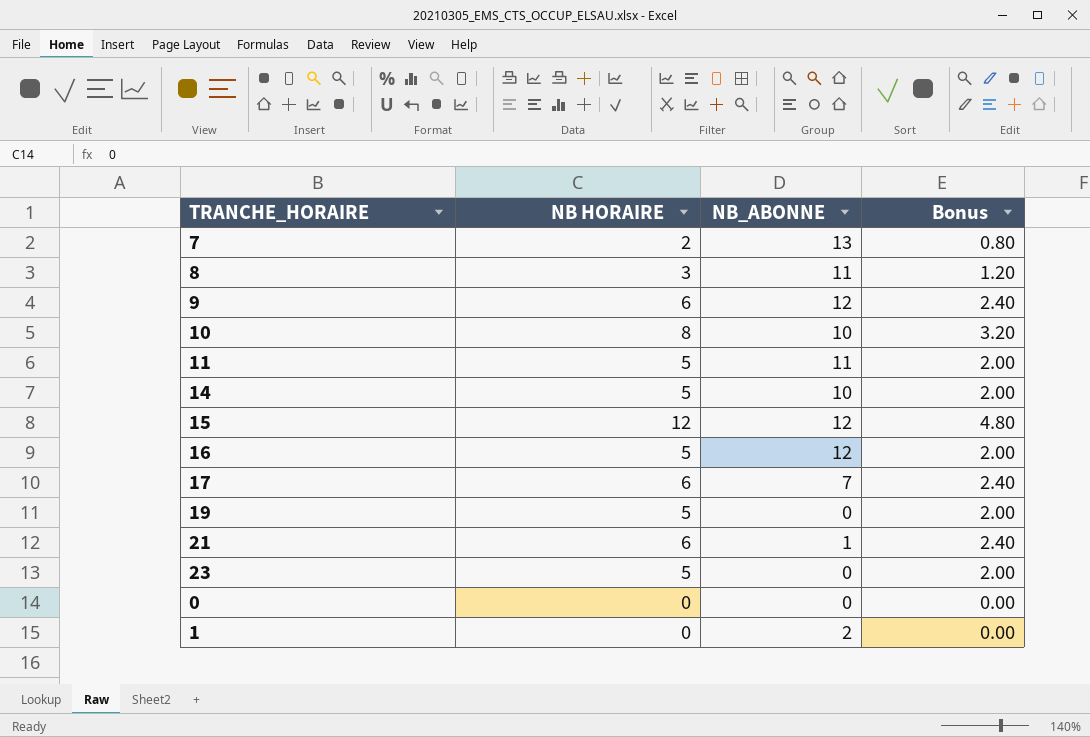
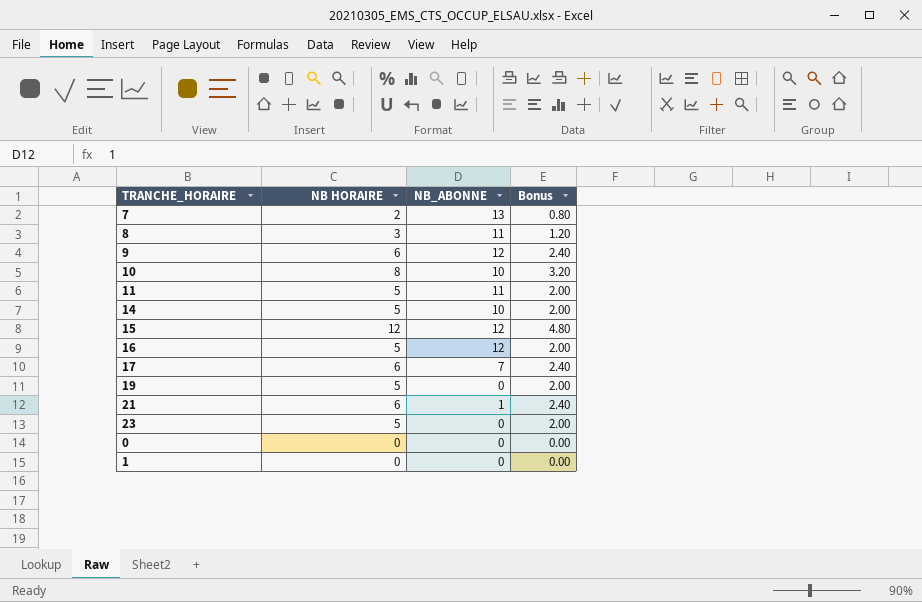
1 | NB_ABONNE: 2 -> 0

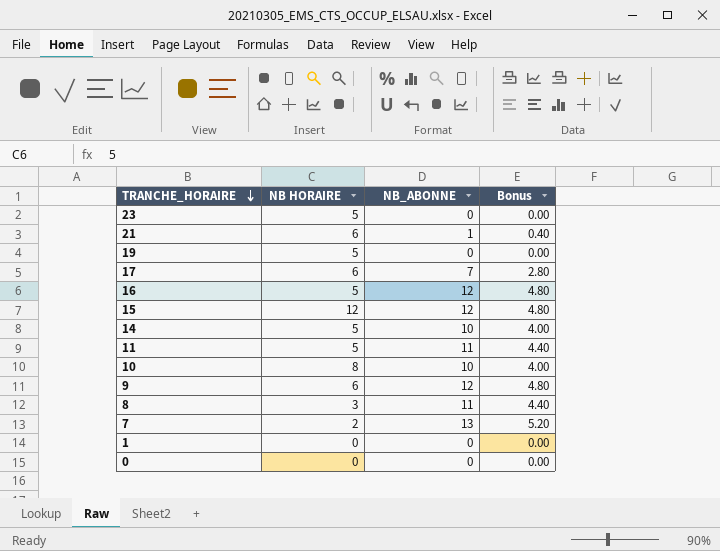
row order: none -> TRANCHE_HORAIRE descending
column Bonus | formula: [NB HORAIRE] * 0.4 -> [NB_ABONNE] * 0.4

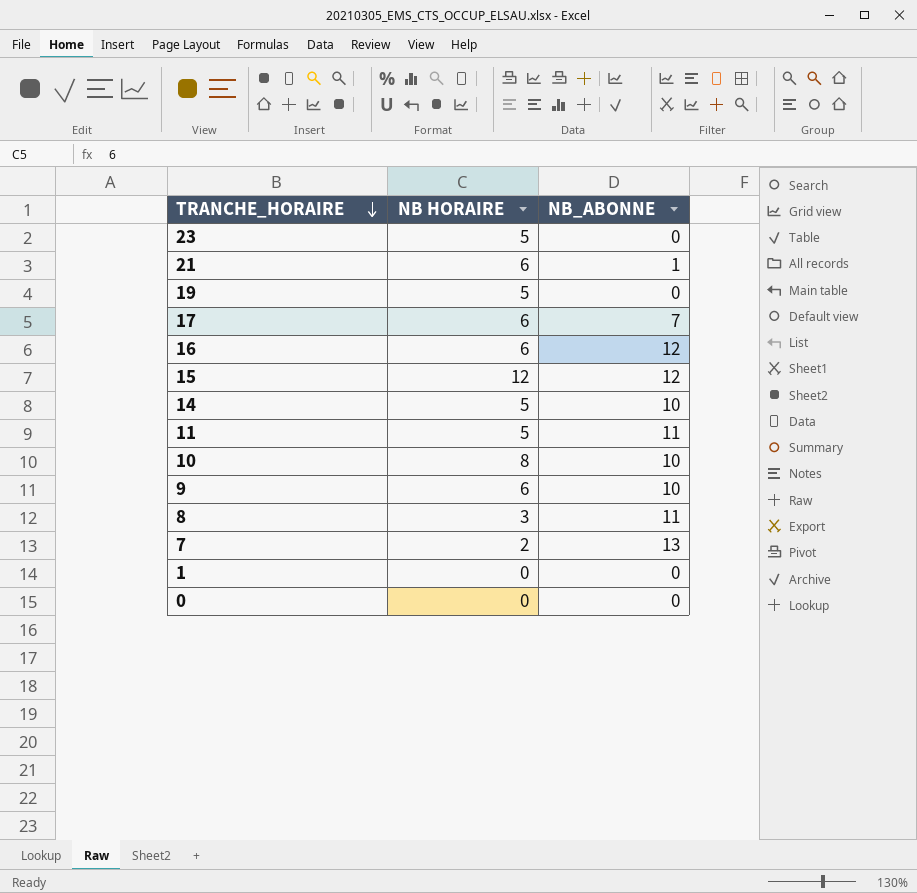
column Bonus | formula: [NB_ABONNE] * 0.4 -> none
16 | NB HORAIRE: 5 -> 6
9 | NB_ABONNE: 12 -> 10

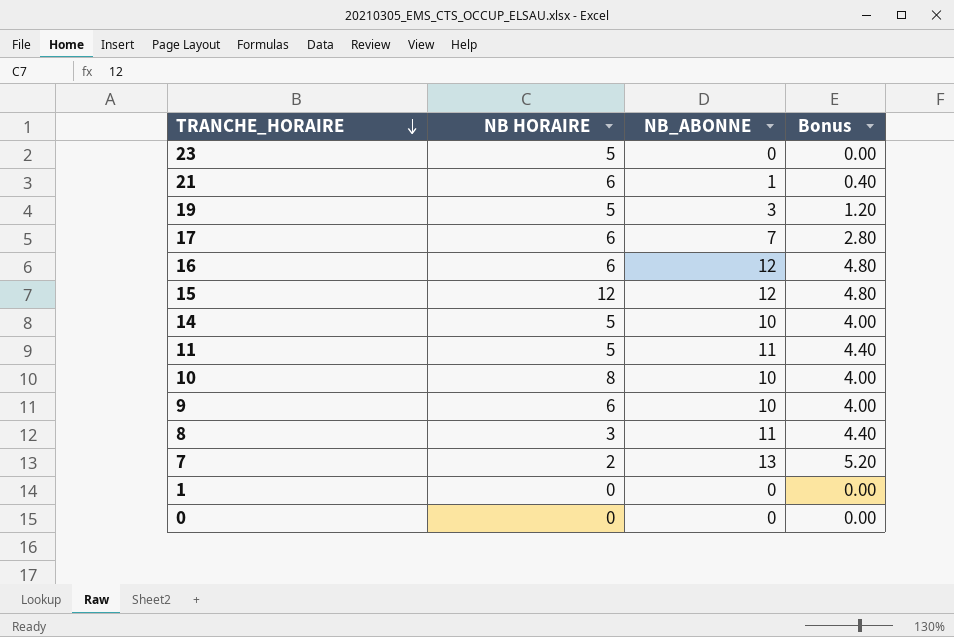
column Bonus | formula: none -> [NB_ABONNE] * 0.4
19 | NB_ABONNE: 0 -> 3

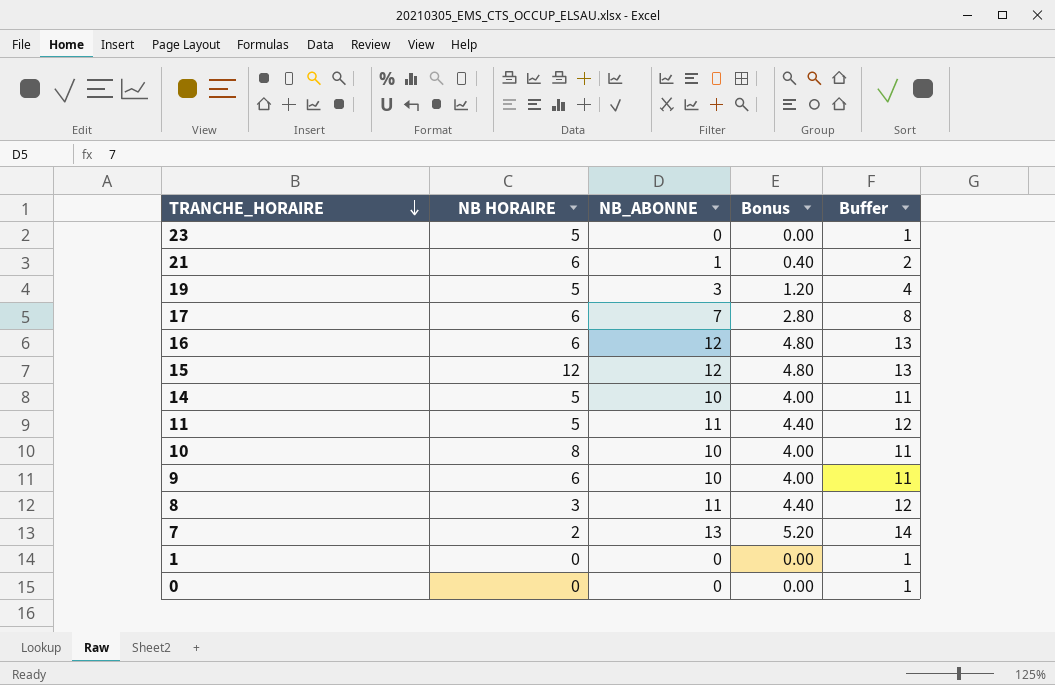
column Buffer | formula: none -> [NB_ABONNE] + 1

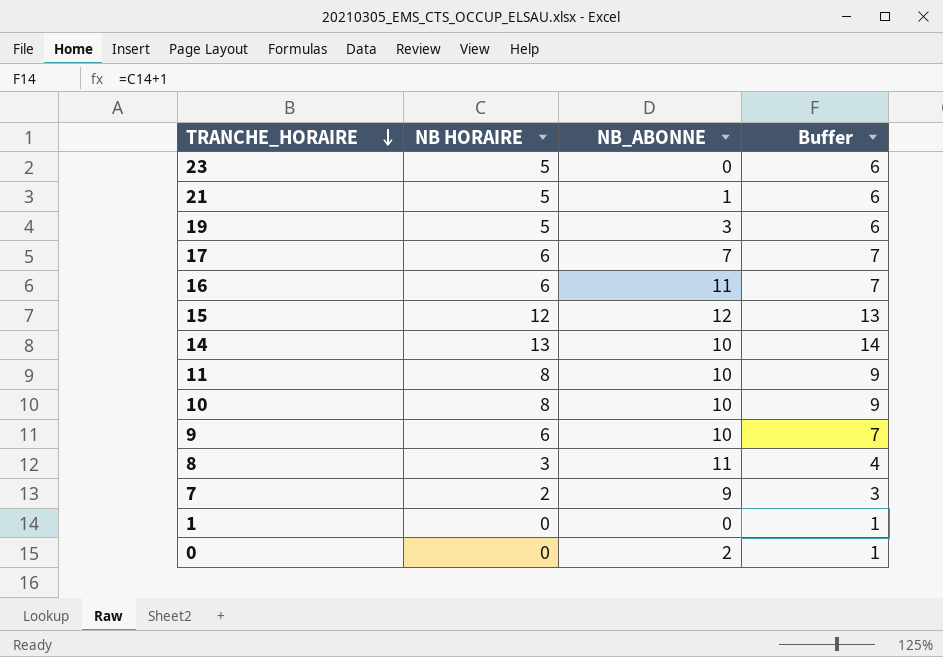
column Bonus | formula: [NB_ABONNE] * 0.4 -> none
column Buffer | formula: [NB_ABONNE] + 1 -> [NB HORAIRE] + 1
21 | NB HORAIRE: 6 -> 5
16 | NB_ABONNE: 12 -> 11
14 | NB HORAIRE: 5 -> 13
11 | NB HORAIRE: 5 -> 8
11 | NB_ABONNE: 11 -> 10
7 | NB_ABONNE: 13 -> 9
0 | NB_ABONNE: 0 -> 2

